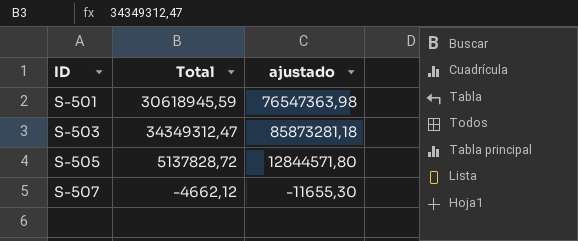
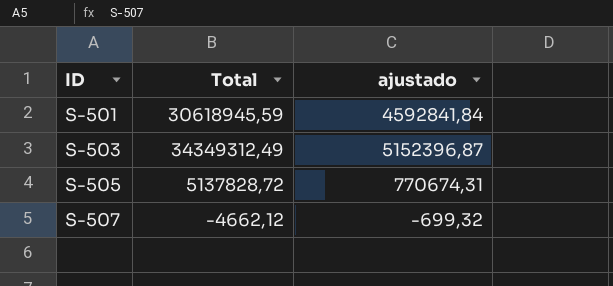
column ajustado | formula: [Total] * 2,5 -> [Total] * 0,15
S-503 | Total: 34349312,47 -> 34349312,49

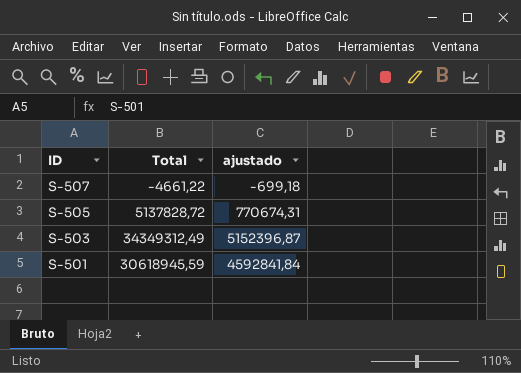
row order: ID ascending -> ID descending
S-507 | Total: -4662,12 -> -4661,22
S-507 | ajustado: -699,32 -> -699,18

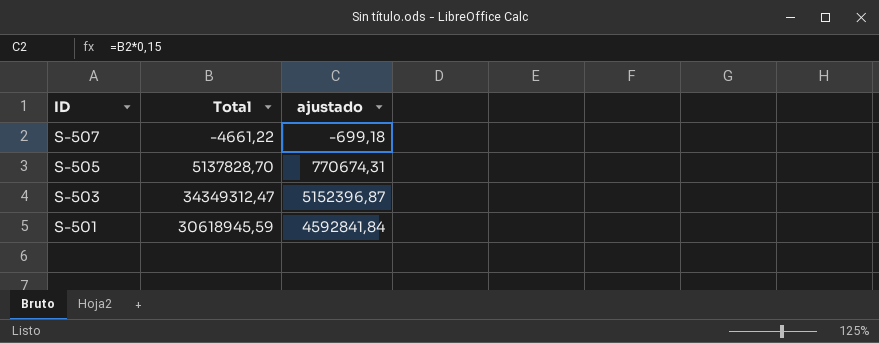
S-505 | Total: 5137828,72 -> 5137828,70
S-503 | Total: 34349312,49 -> 34349312,47

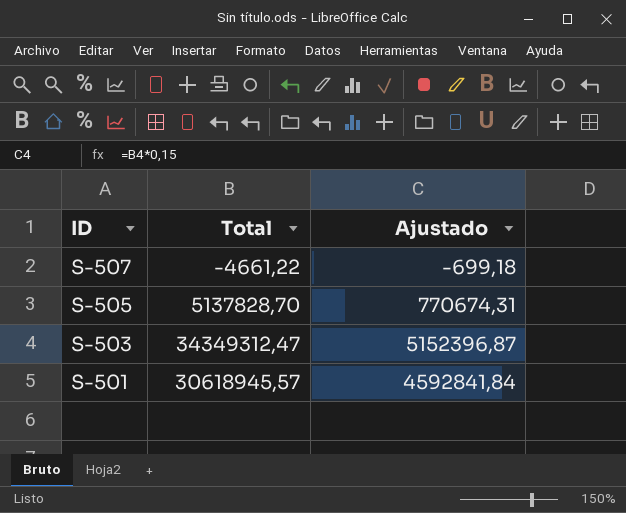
column name: ajustado -> Ajustado
S-501 | Total: 30618945,59 -> 30618945,57

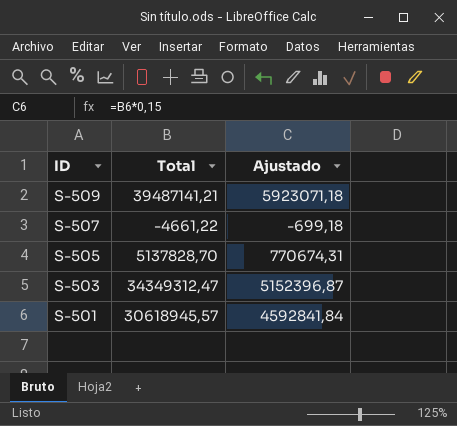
row S-509: none -> 39487141,21 | 5923071,18

